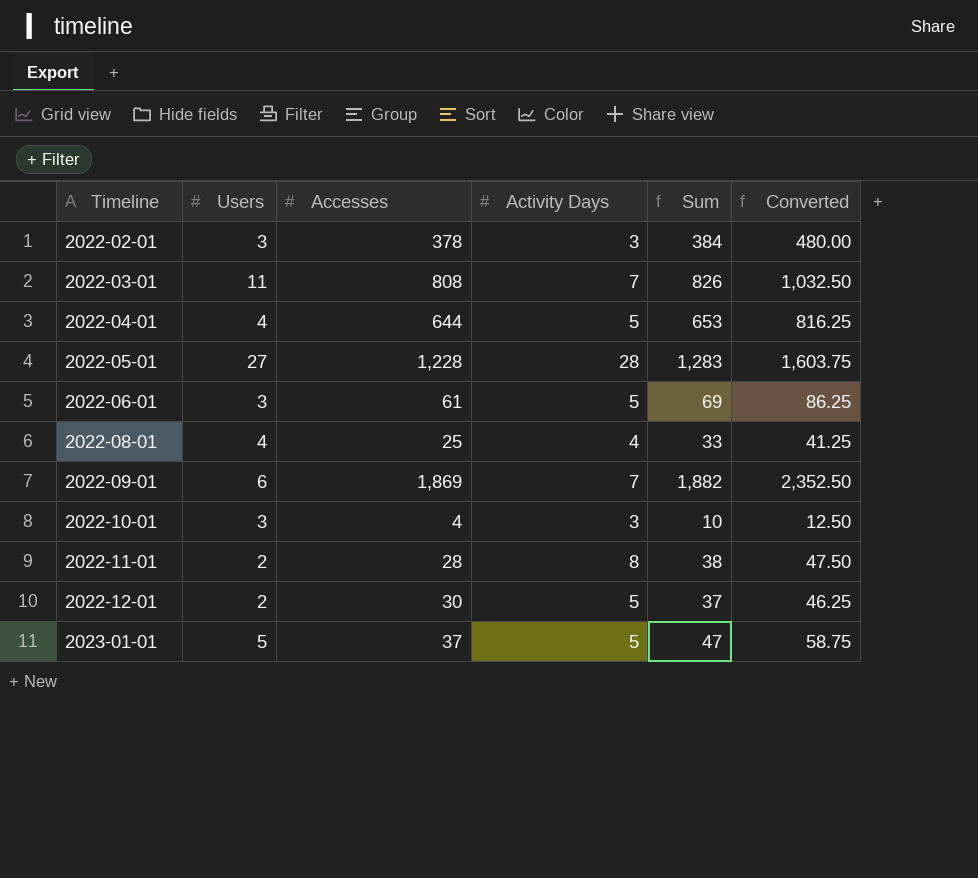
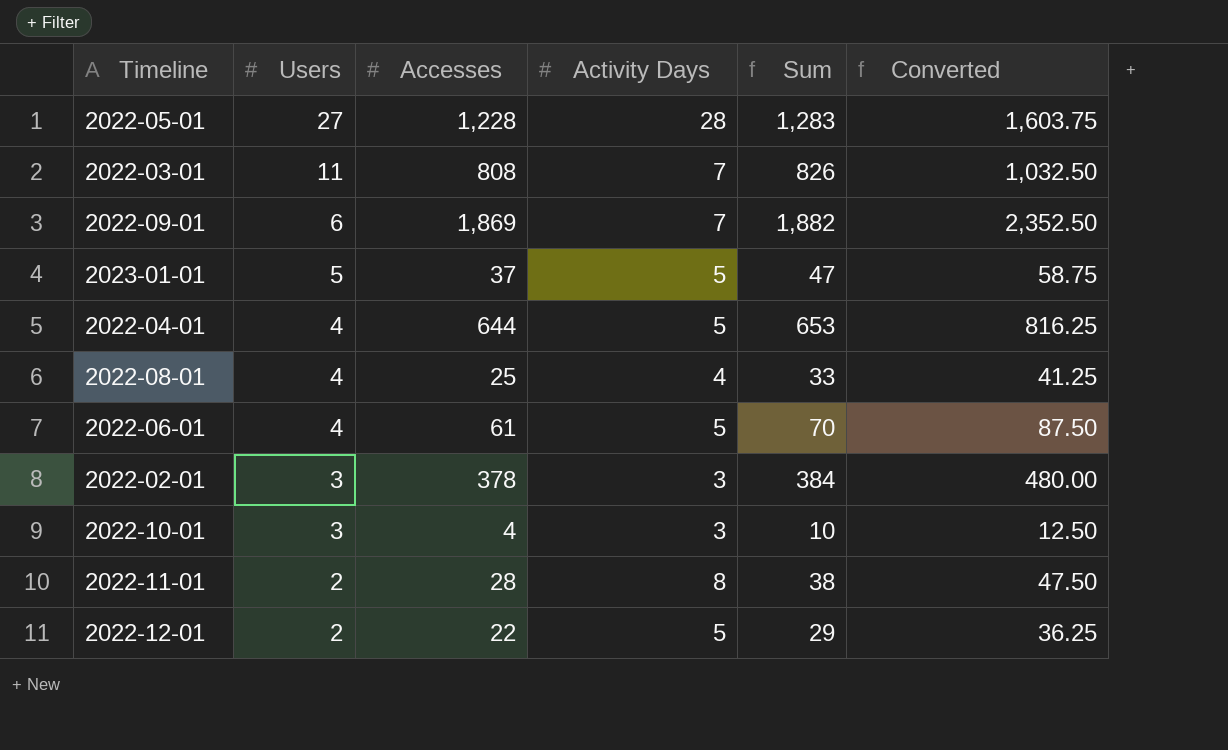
row order: Timeline ascending -> Users descending
2022-06-01 | Users: 3 -> 4
2022-06-01 | Sum: 69 -> 70
2022-06-01 | Converted: 86.25 -> 87.50
2022-12-01 | Accesses: 30 -> 22
2022-12-01 | Sum: 37 -> 29
2022-12-01 | Converted: 46.25 -> 36.25

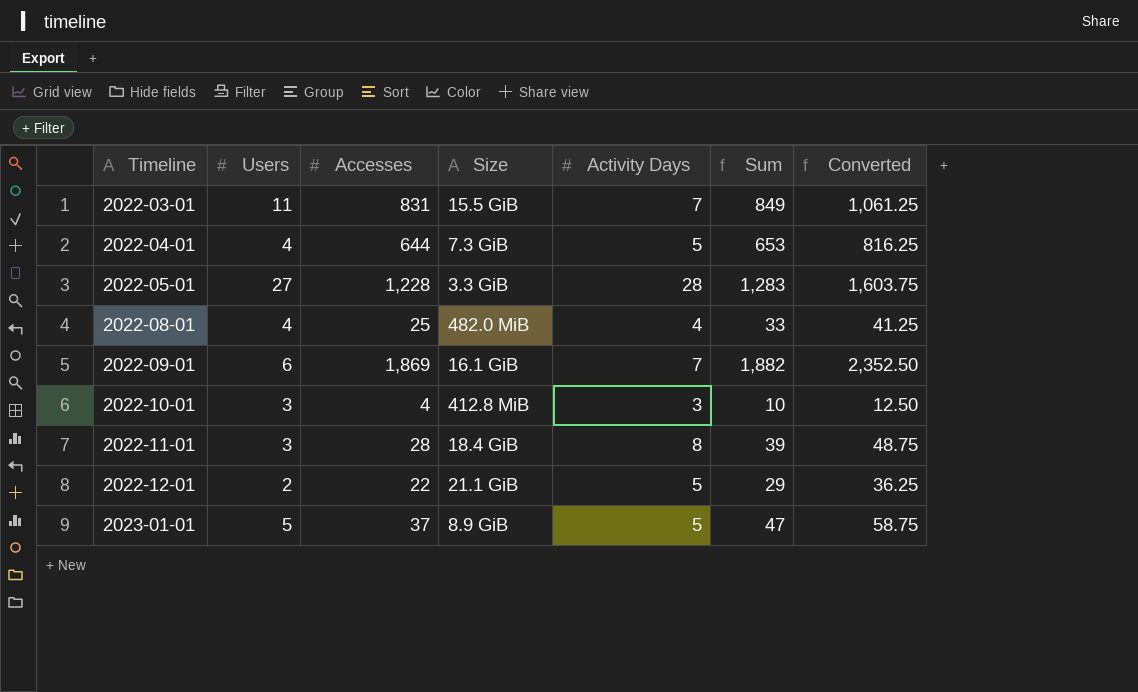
row order: Users descending -> Timeline ascending
column Size | position: none -> 4
row 2022-06-01: 4 | 61 | 5 | 70 | 87.50 -> none
row 2022-02-01: 3 | 378 | 3 | 384 | 480.00 -> none
2022-03-01 | Accesses: 808 -> 831
2022-03-01 | Sum: 826 -> 849
2022-03-01 | Converted: 1,032.50 -> 1,061.25
2022-11-01 | Users: 2 -> 3
2022-11-01 | Sum: 38 -> 39
2022-11-01 | Converted: 47.50 -> 48.75

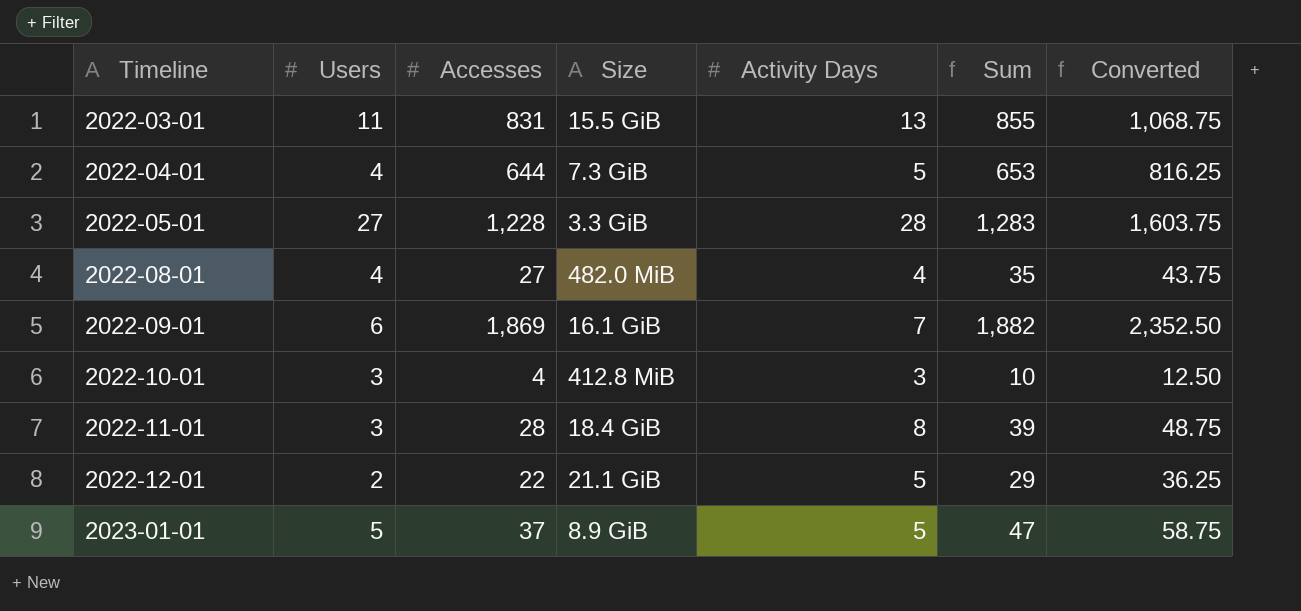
2022-03-01 | Activity Days: 7 -> 13
2022-03-01 | Sum: 849 -> 855
2022-03-01 | Converted: 1,061.25 -> 1,068.75
2022-08-01 | Accesses: 25 -> 27
2022-08-01 | Sum: 33 -> 35
2022-08-01 | Converted: 41.25 -> 43.75

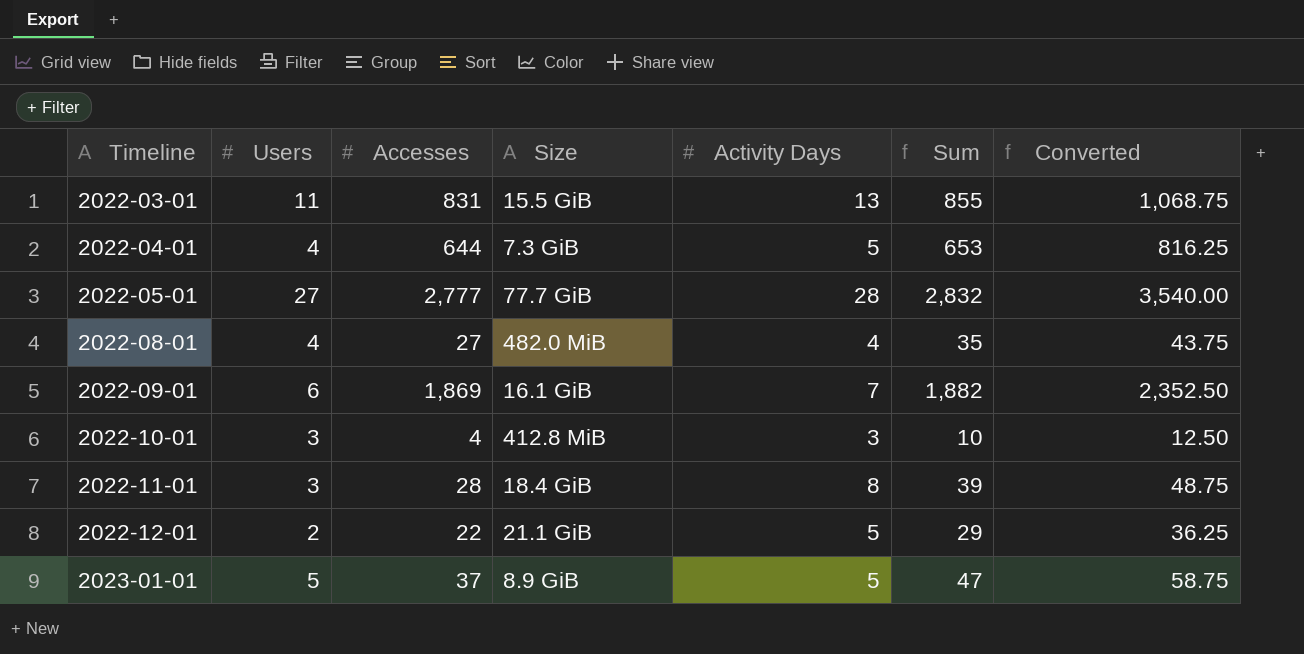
2022-05-01 | Accesses: 1,228 -> 2,777
2022-05-01 | Size: 3.3 GiB -> 77.7 GiB
2022-05-01 | Sum: 1,283 -> 2,832
2022-05-01 | Converted: 1,603.75 -> 3,540.00

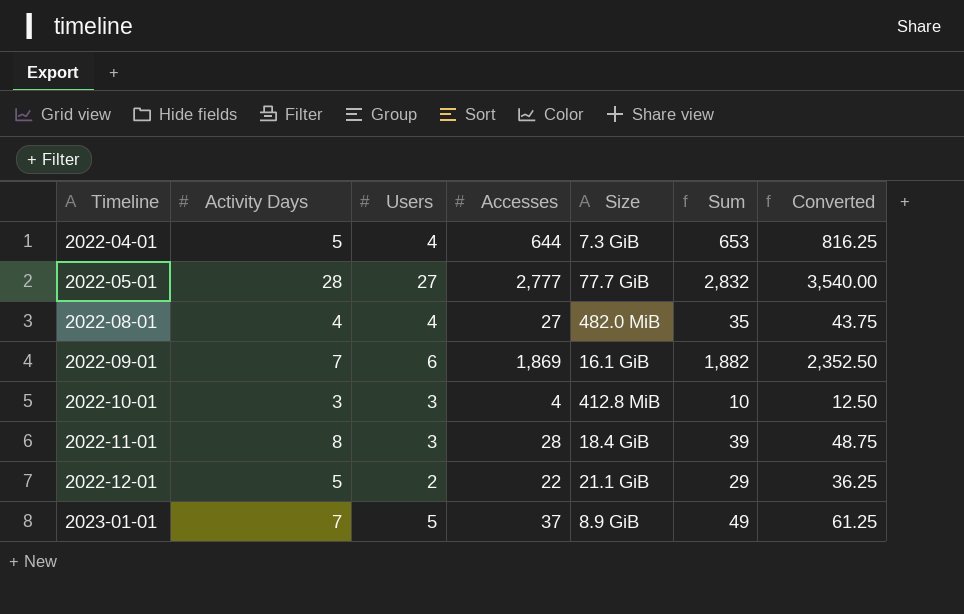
column Activity Days | position: 5 -> 2
row 2022-03-01: 11 | 831 | 15.5 GiB | 13 | 855 | 1,068.75 -> none
2023-01-01 | Activity Days: 5 -> 7
2023-01-01 | Sum: 47 -> 49
2023-01-01 | Converted: 58.75 -> 61.25

